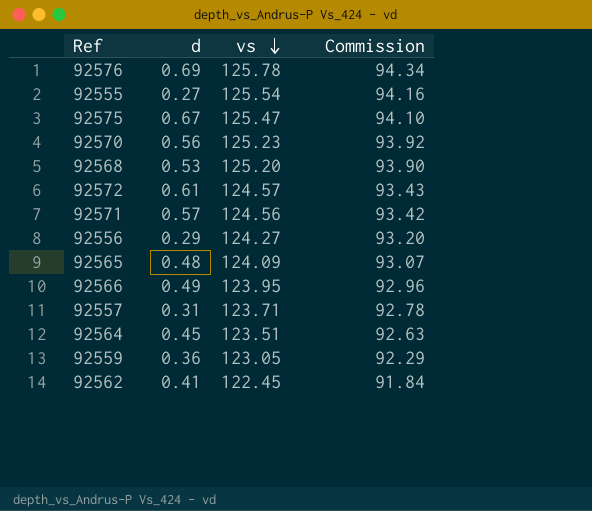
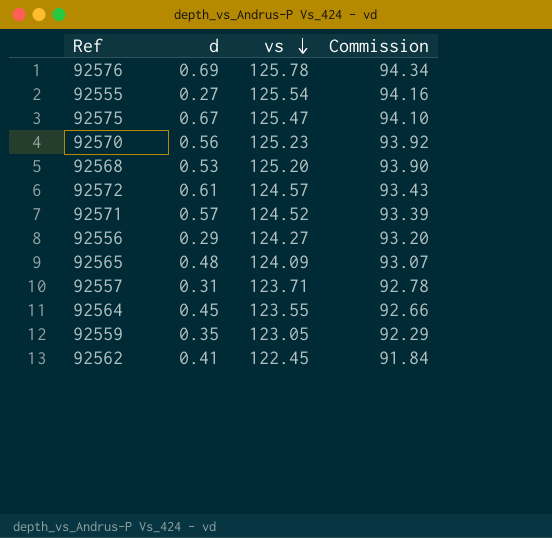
row 92566: 0.49 | 123.95 | 92.96 -> none
92571 | vs: 124.56 -> 124.52
92571 | Commission: 93.42 -> 93.39
92564 | vs: 123.51 -> 123.55
92564 | Commission: 92.63 -> 92.66
92559 | d: 0.36 -> 0.35

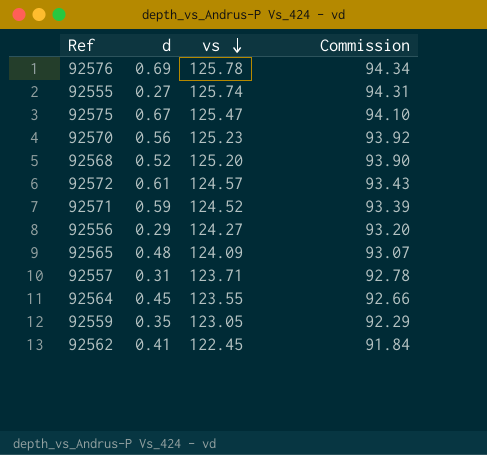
92555 | vs: 125.54 -> 125.74
92555 | Commission: 94.16 -> 94.31
92568 | d: 0.53 -> 0.52
92571 | d: 0.57 -> 0.59

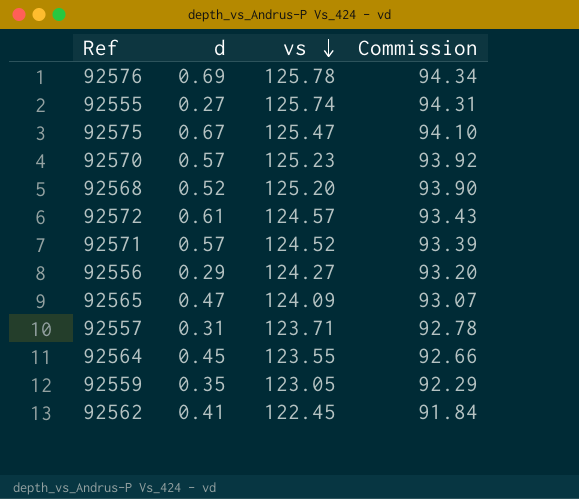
92570 | d: 0.56 -> 0.57
92571 | d: 0.59 -> 0.57
92565 | d: 0.48 -> 0.47

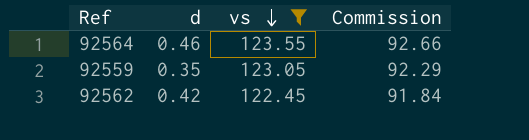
filter: none -> vs <= 123.55
92564 | d: 0.45 -> 0.46
92562 | d: 0.41 -> 0.42

